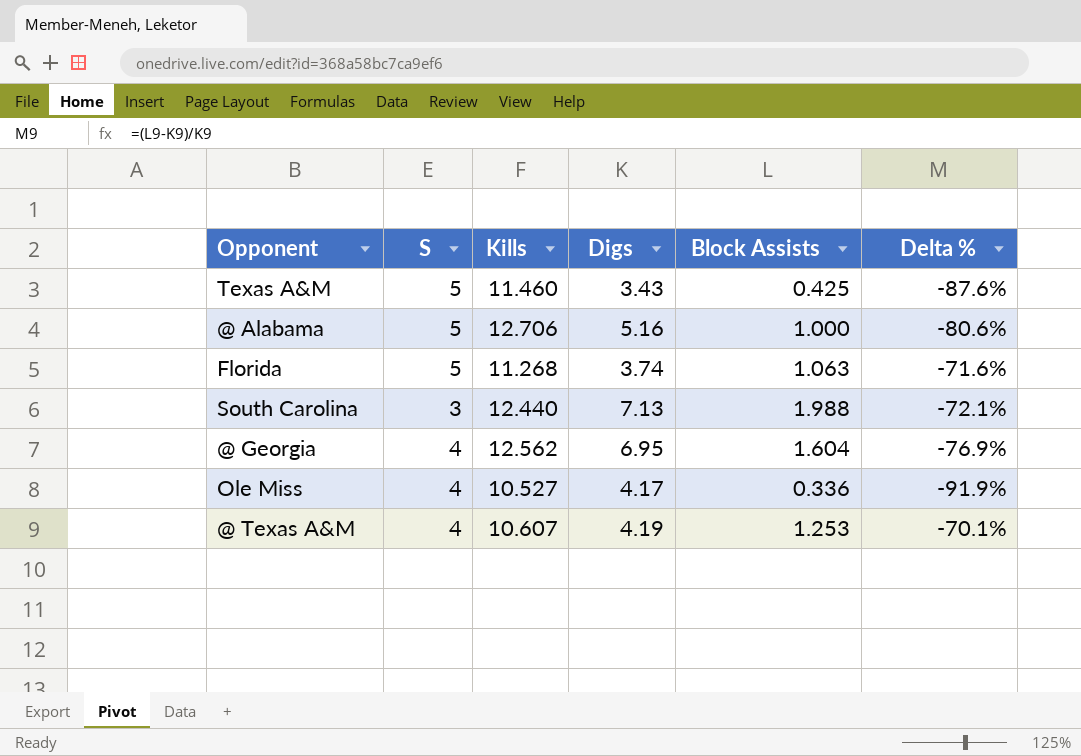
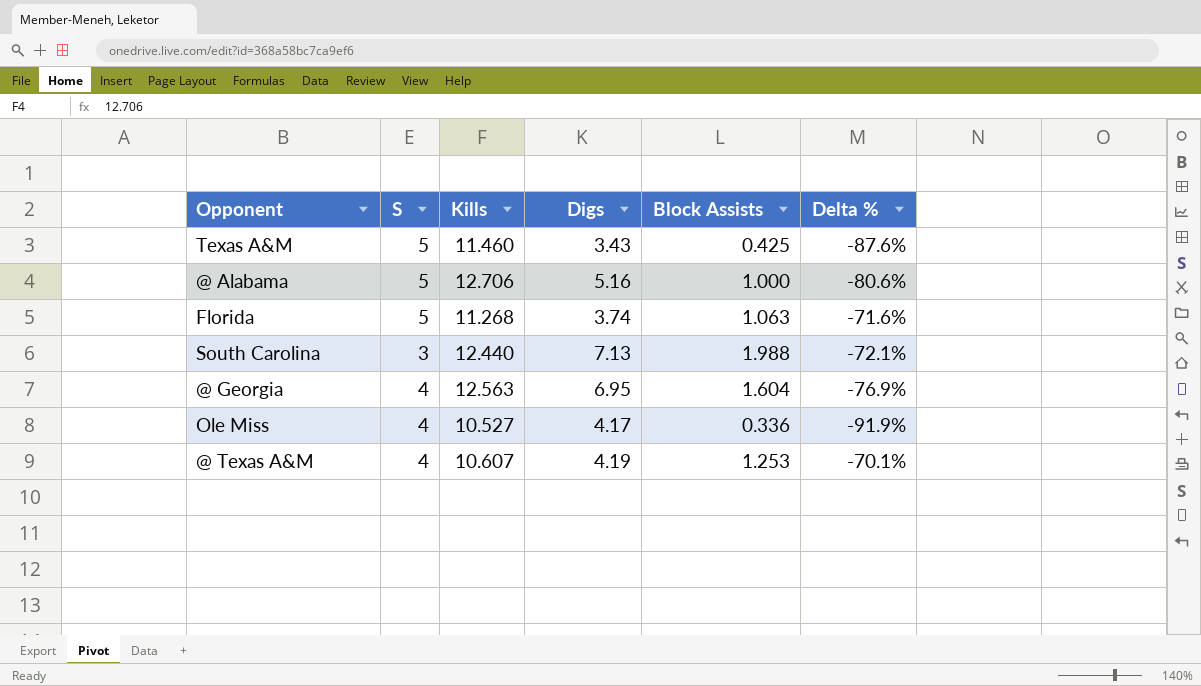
@ Georgia | Kills: 12.562 -> 12.563

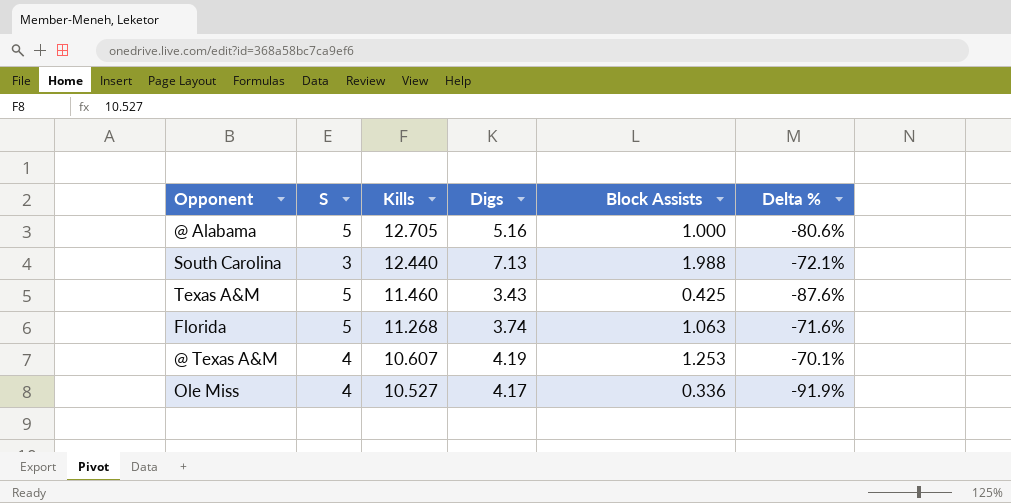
row order: none -> Kills descending
row @ Georgia: 4 | 12.563 | 6.95 | 1.604 | -76.9% -> none
@ Alabama | Kills: 12.706 -> 12.705

